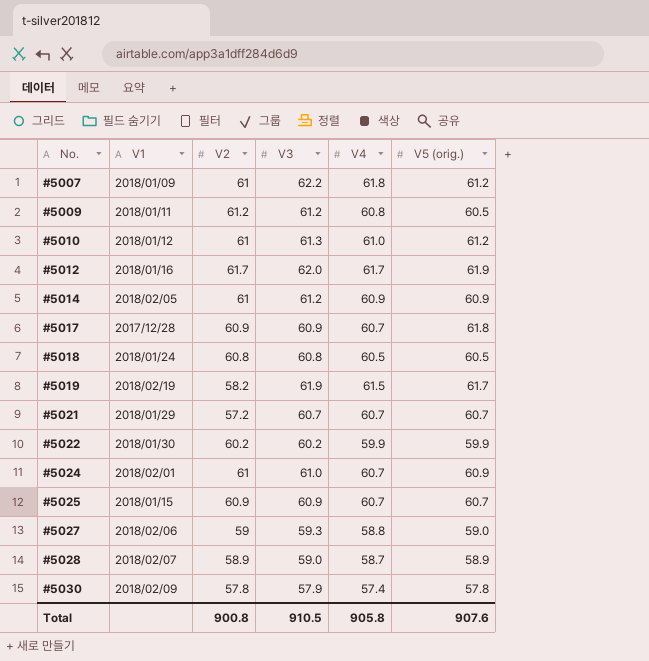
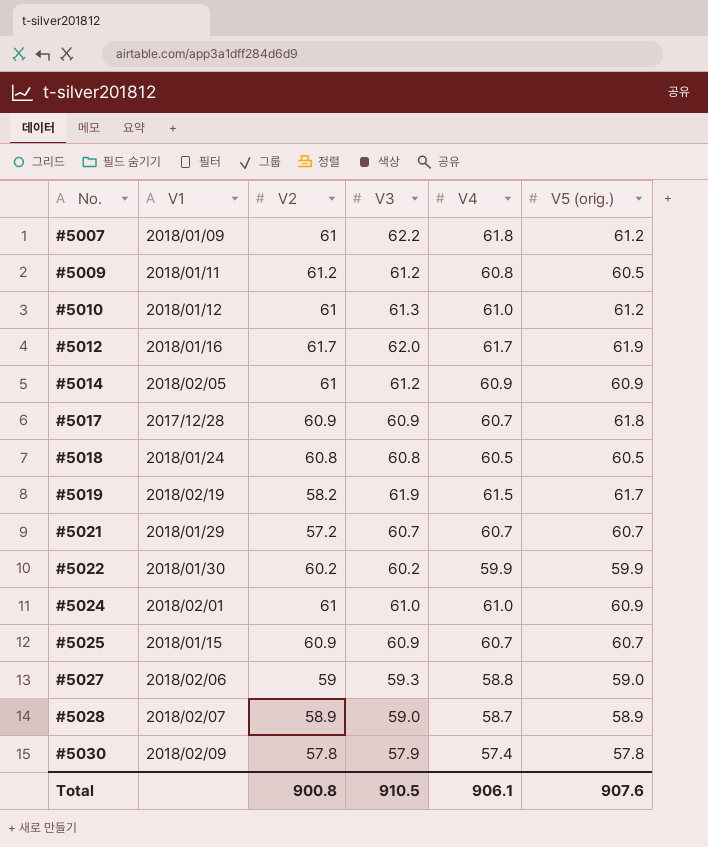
#5024 | V4: 60.7 -> 61.0
Total | V4: 905.8 -> 906.1

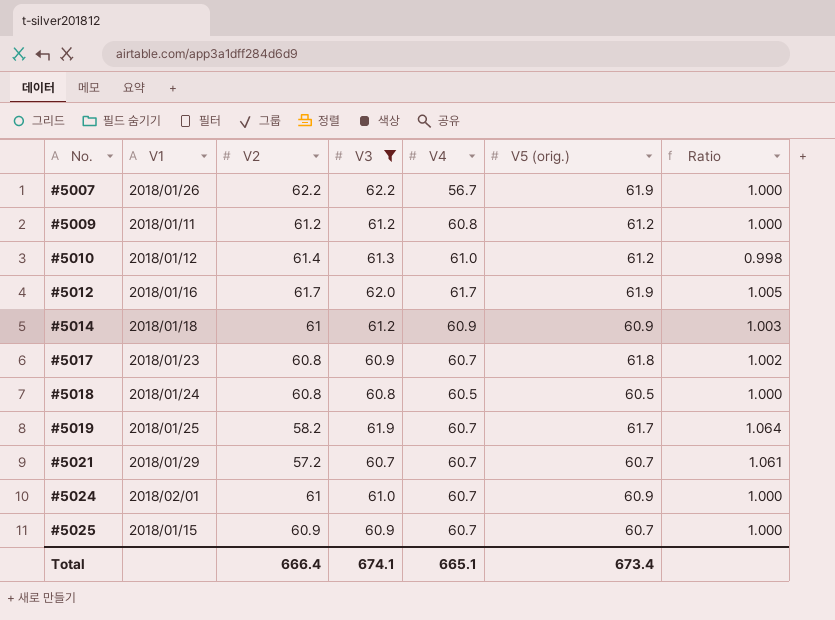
filter: none -> V3 >= 60.7
column Ratio | formula: none -> [V3] / [V2]
#5007 | V1: 2018/01/09 -> 2018/01/26
#5007 | V2: 61 -> 62.2
#5007 | V4: 61.8 -> 56.7
#5007 | V5 (orig.): 61.2 -> 61.9
#5009 | V5 (orig.): 60.5 -> 61.2
#5010 | V2: 61 -> 61.4
#5014 | V1: 2018/02/05 -> 2018/01/18
#5017 | V1: 2017/12/28 -> 2018/01/23
#5017 | V2: 60.9 -> 60.8
#5019 | V1: 2018/02/19 -> 2018/01/25
#5019 | V4: 61.5 -> 60.7
#5024 | V4: 61.0 -> 60.7
Total | V2: 900.8 -> 666.4
Total | V3: 910.5 -> 674.1
Total | V4: 906.1 -> 665.1
Total | V5 (orig.): 907.6 -> 673.4

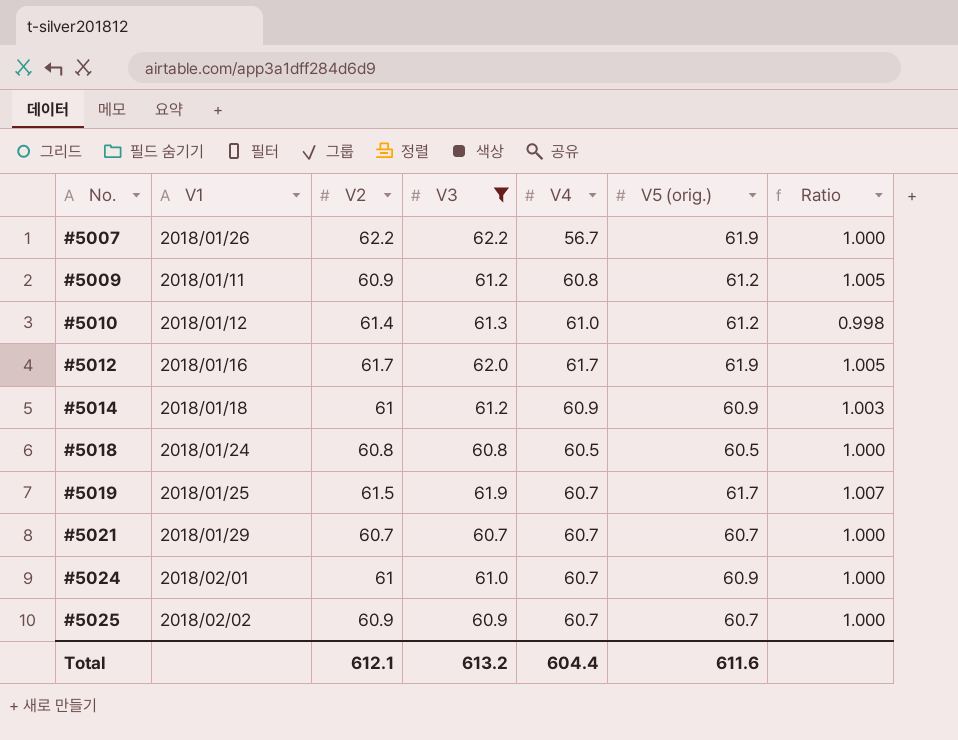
row #5017: 2018/01/23 | 60.8 | 60.9 | 60.7 | 61.8 | 1.002 -> none
#5009 | V2: 61.2 -> 60.9
#5009 | Ratio: 1.000 -> 1.005
#5019 | V2: 58.2 -> 61.5
#5019 | Ratio: 1.064 -> 1.007
#5021 | V2: 57.2 -> 60.7
#5021 | Ratio: 1.061 -> 1.000
#5025 | V1: 2018/01/15 -> 2018/02/02
Total | V2: 666.4 -> 612.1
Total | V3: 674.1 -> 613.2
Total | V4: 665.1 -> 604.4
Total | V5 (orig.): 673.4 -> 611.6

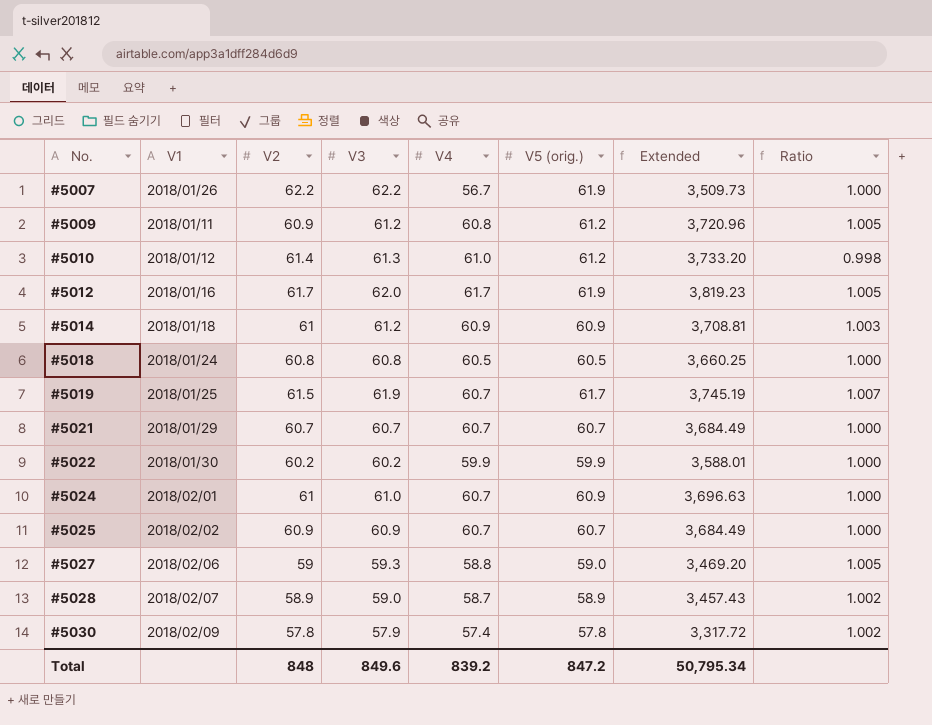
filter: V3 >= 60.7 -> none
column Extended | formula: none -> [V4] * [V5 (orig.)]
Total | V2: 612.1 -> 848
Total | V3: 613.2 -> 849.6
Total | V4: 604.4 -> 839.2
Total | V5 (orig.): 611.6 -> 847.2

